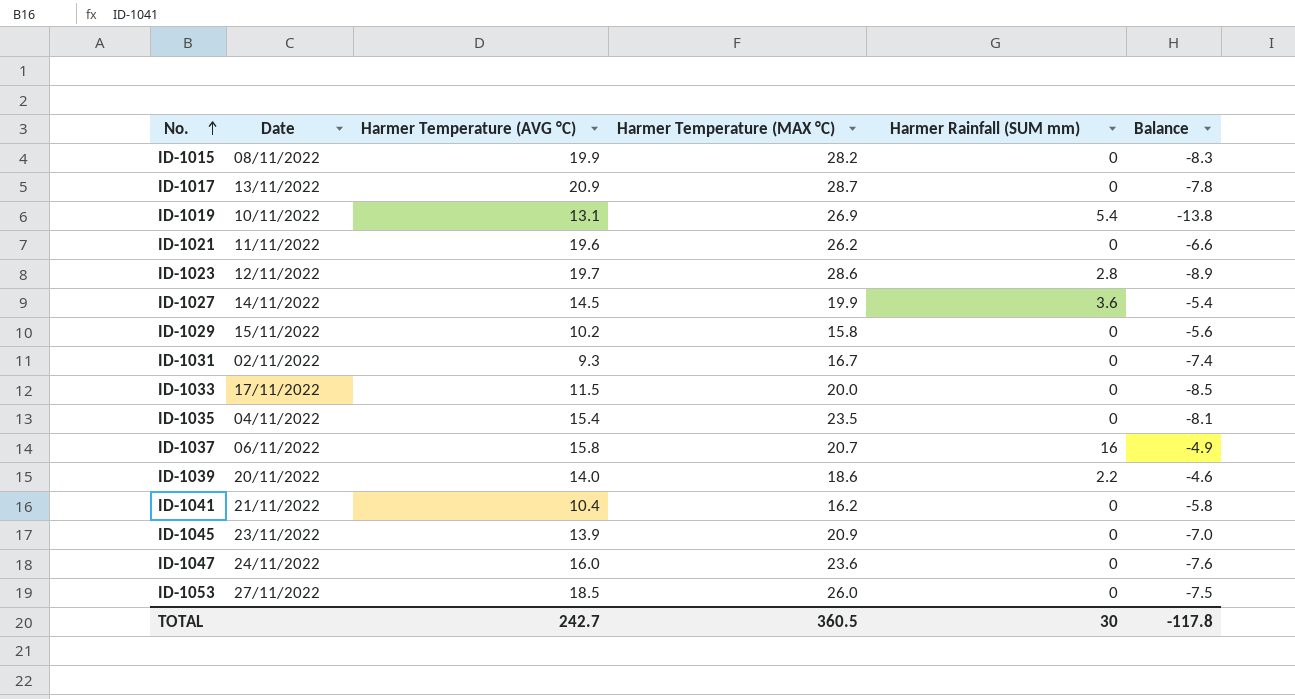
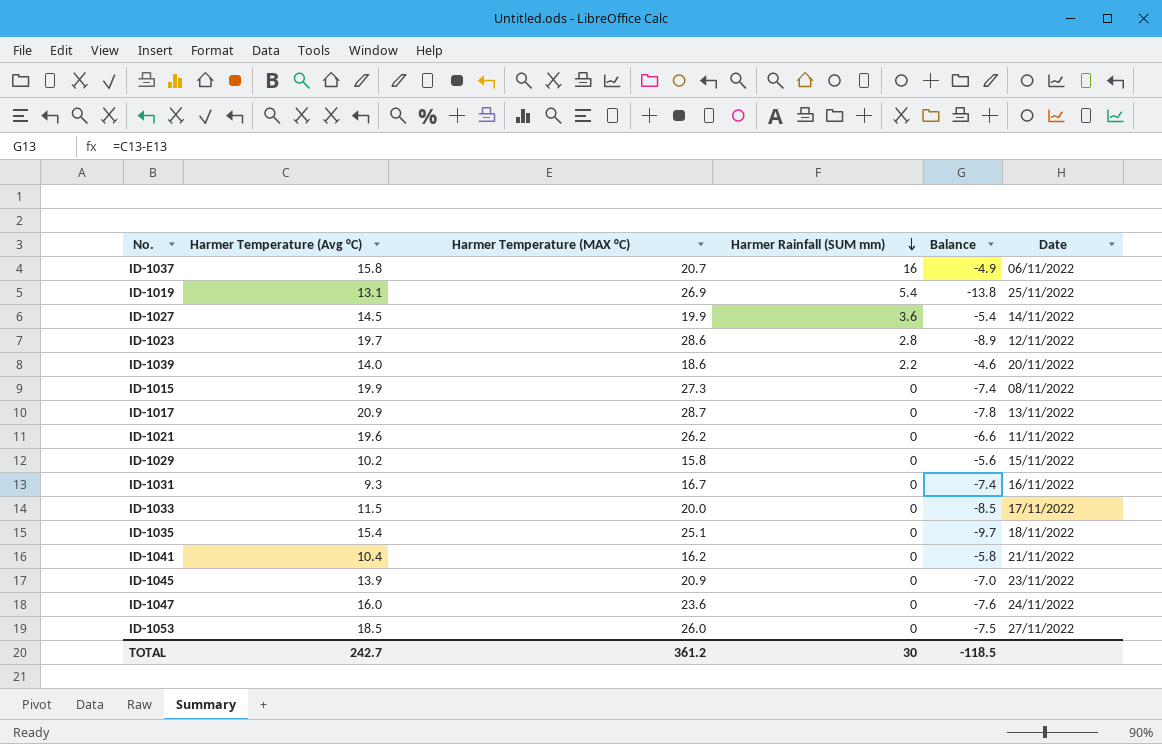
row order: No. ascending -> Harmer Rainfall (SUM mm) descending
column name: Harmer Temperature (AVG °C) -> Harmer Temperature (Avg °C)
column Date | position: 2 -> 6
ID-1019 | Date: 10/11/2022 -> 25/11/2022
ID-1015 | Harmer Temperature (MAX °C): 28.2 -> 27.3
ID-1015 | Balance: -8.3 -> -7.4
ID-1031 | Date: 02/11/2022 -> 16/11/2022
ID-1035 | Harmer Temperature (MAX °C): 23.5 -> 25.1
ID-1035 | Balance: -8.1 -> -9.7
ID-1035 | Date: 04/11/2022 -> 18/11/2022
TOTAL | Harmer Temperature (MAX °C): 360.5 -> 361.2
TOTAL | Balance: -117.8 -> -118.5

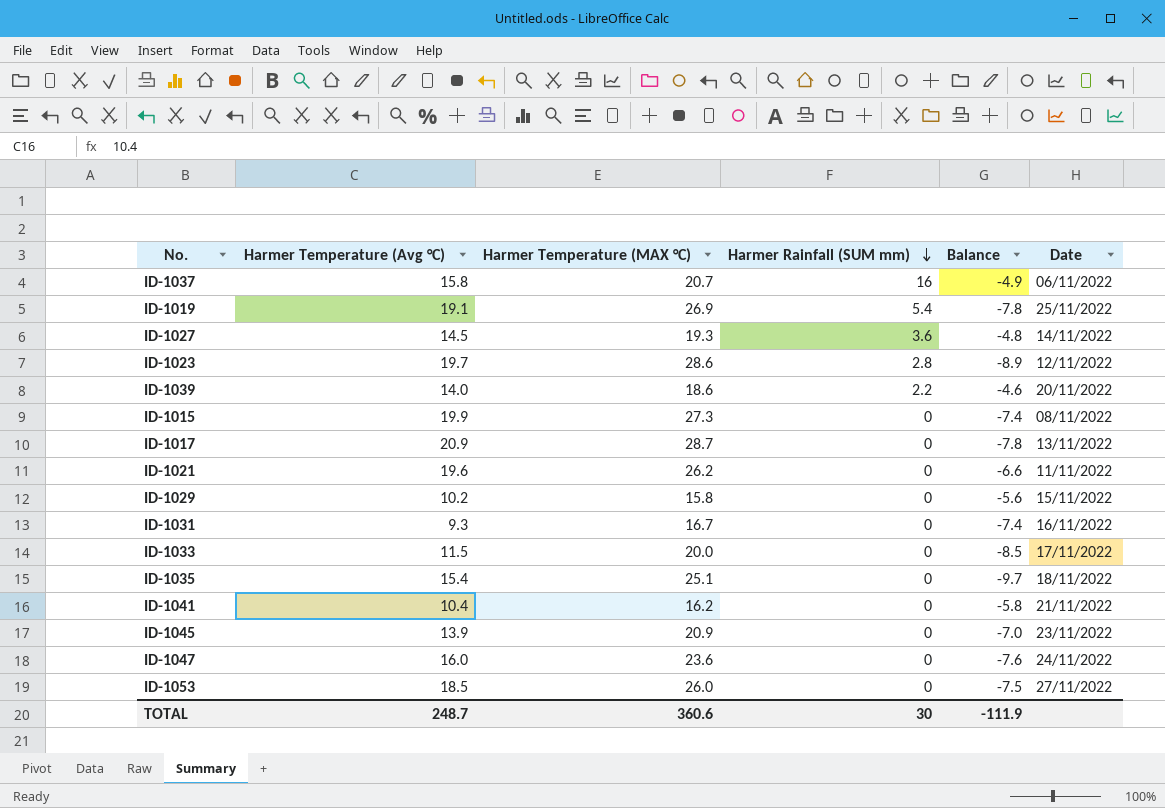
ID-1019 | Harmer Temperature (Avg °C): 13.1 -> 19.1
ID-1019 | Balance: -13.8 -> -7.8
ID-1027 | Harmer Temperature (MAX °C): 19.9 -> 19.3
ID-1027 | Balance: -5.4 -> -4.8
TOTAL | Harmer Temperature (Avg °C): 242.7 -> 248.7
TOTAL | Harmer Temperature (MAX °C): 361.2 -> 360.6
TOTAL | Balance: -118.5 -> -111.9

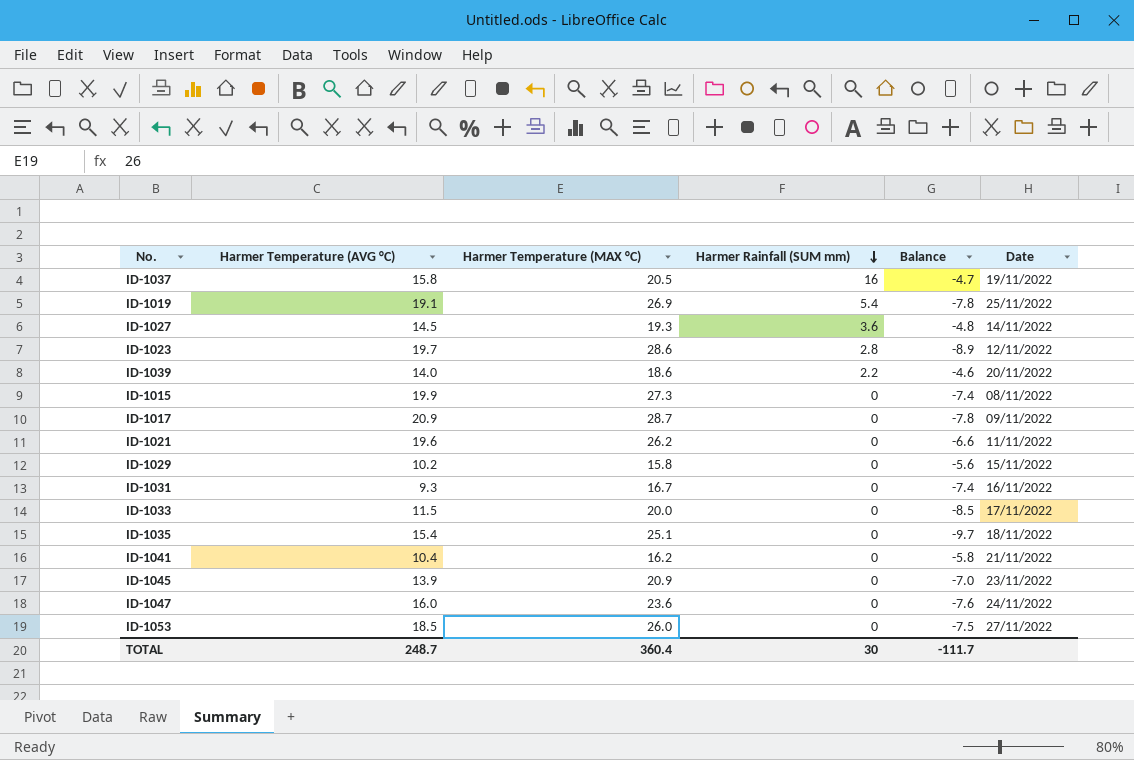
column name: Harmer Temperature (Avg °C) -> Harmer Temperature (AVG °C)
ID-1037 | Harmer Temperature (MAX °C): 20.7 -> 20.5
ID-1037 | Balance: -4.9 -> -4.7
ID-1037 | Date: 06/11/2022 -> 19/11/2022
ID-1017 | Date: 13/11/2022 -> 09/11/2022
TOTAL | Harmer Temperature (MAX °C): 360.6 -> 360.4
TOTAL | Balance: -111.9 -> -111.7

